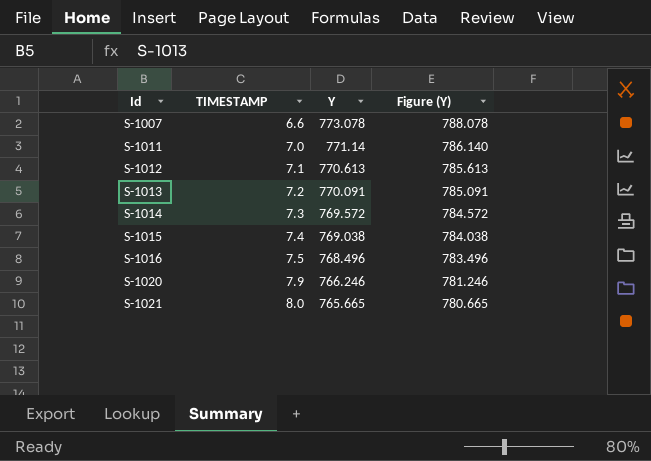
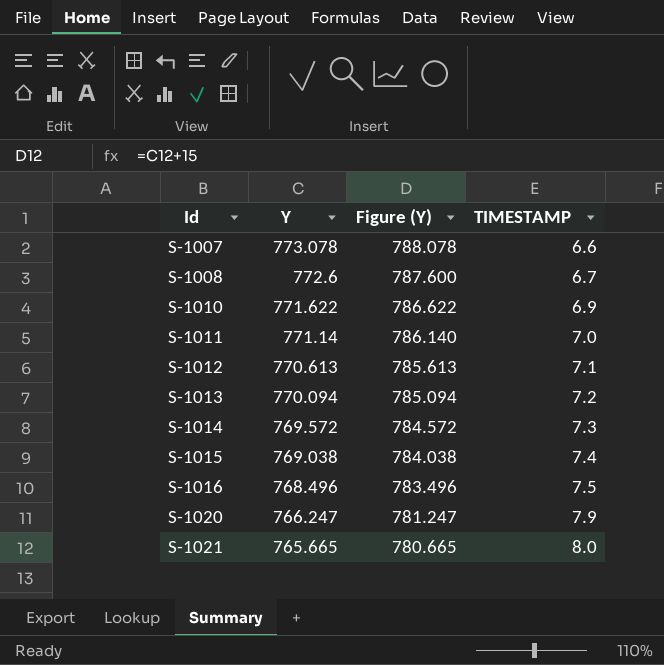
column TIMESTAMP | position: 2 -> 4
row S-1008: none -> 772.6 | 787.600 | 6.7
row S-1010: none -> 771.622 | 786.622 | 6.9
S-1013 | Y: 770.091 -> 770.094
S-1013 | Figure (Y): 785.091 -> 785.094
S-1020 | Y: 766.246 -> 766.247
S-1020 | Figure (Y): 781.246 -> 781.247

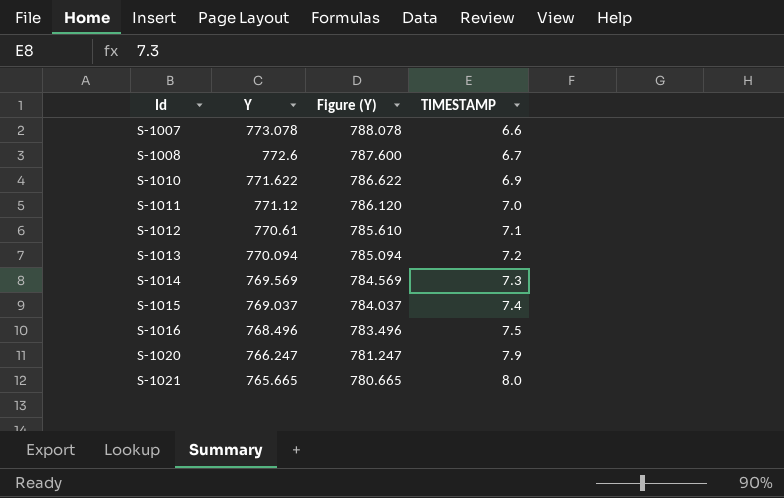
S-1011 | Y: 771.14 -> 771.12
S-1011 | Figure (Y): 786.140 -> 786.120
S-1012 | Y: 770.613 -> 770.61
S-1012 | Figure (Y): 785.613 -> 785.610
S-1014 | Y: 769.572 -> 769.569
S-1014 | Figure (Y): 784.572 -> 784.569
S-1015 | Y: 769.038 -> 769.037
S-1015 | Figure (Y): 784.038 -> 784.037

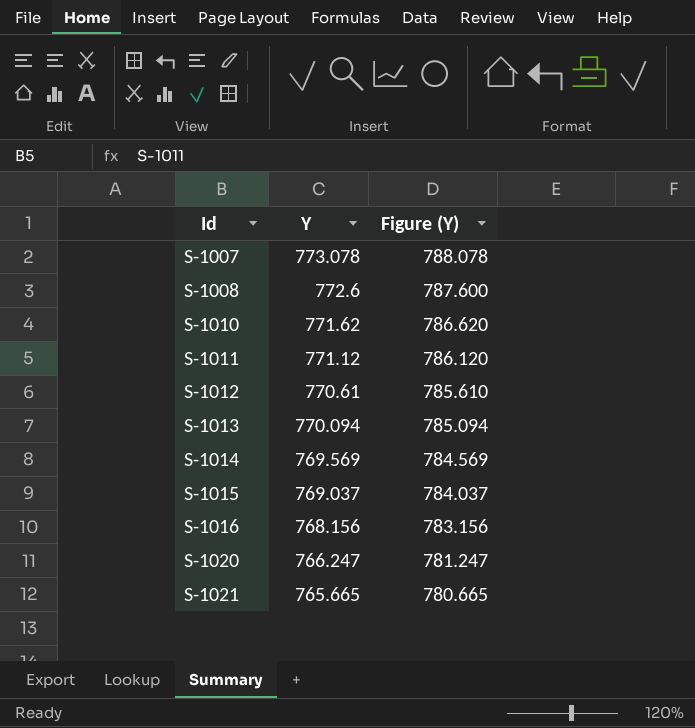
column TIMESTAMP | position: 4 -> none
S-1010 | Y: 771.622 -> 771.62
S-1010 | Figure (Y): 786.622 -> 786.620
S-1016 | Y: 768.496 -> 768.156
S-1016 | Figure (Y): 783.496 -> 783.156

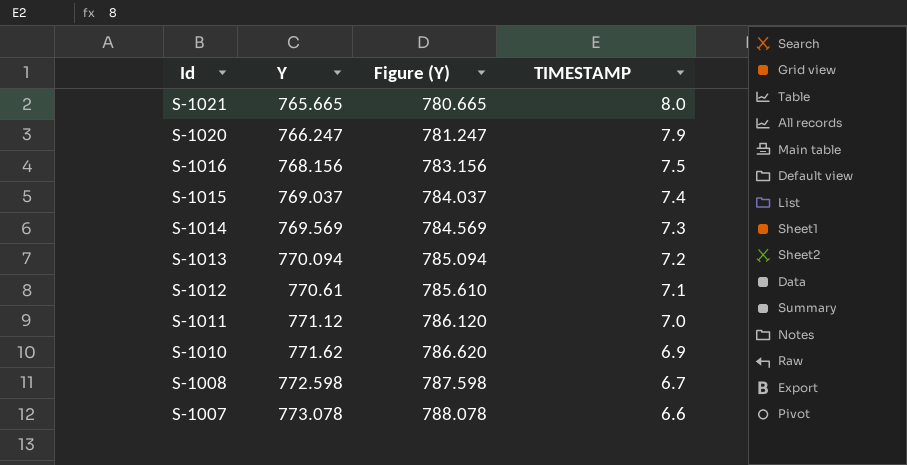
row order: Id ascending -> Id descending
column TIMESTAMP | position: none -> 4
S-1008 | Y: 772.6 -> 772.598
S-1008 | Figure (Y): 787.600 -> 787.598

